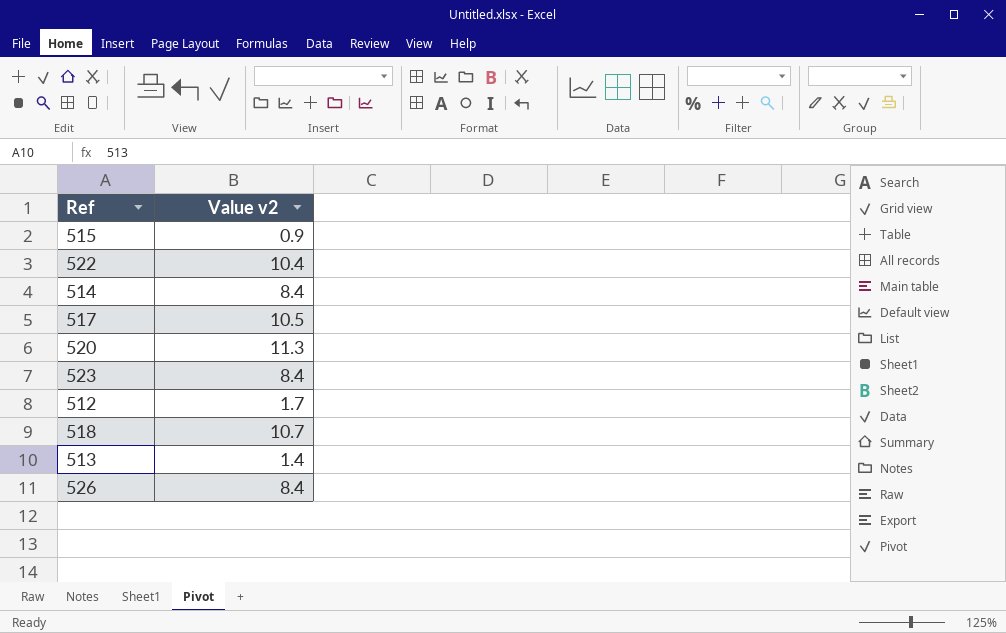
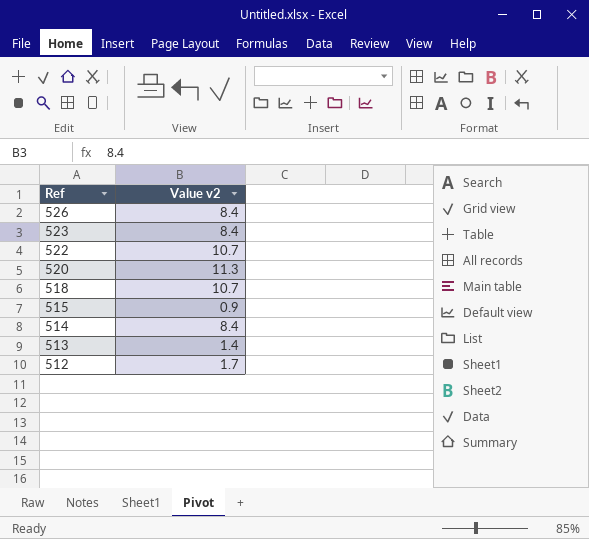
row order: none -> Ref descending
row 517: 10.5 -> none
522 | Value v2: 10.4 -> 10.7

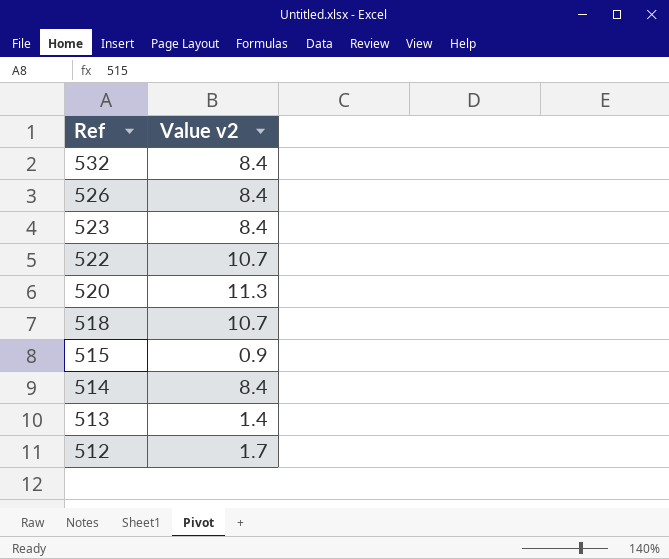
row 532: none -> 8.4

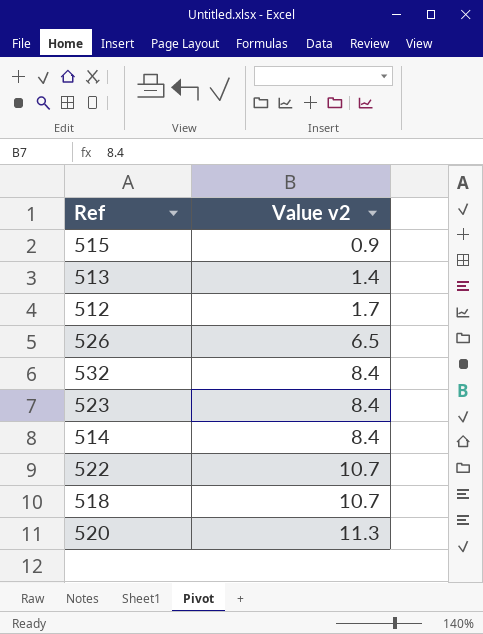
row order: Ref descending -> Value v2 ascending
526 | Value v2: 8.4 -> 6.5

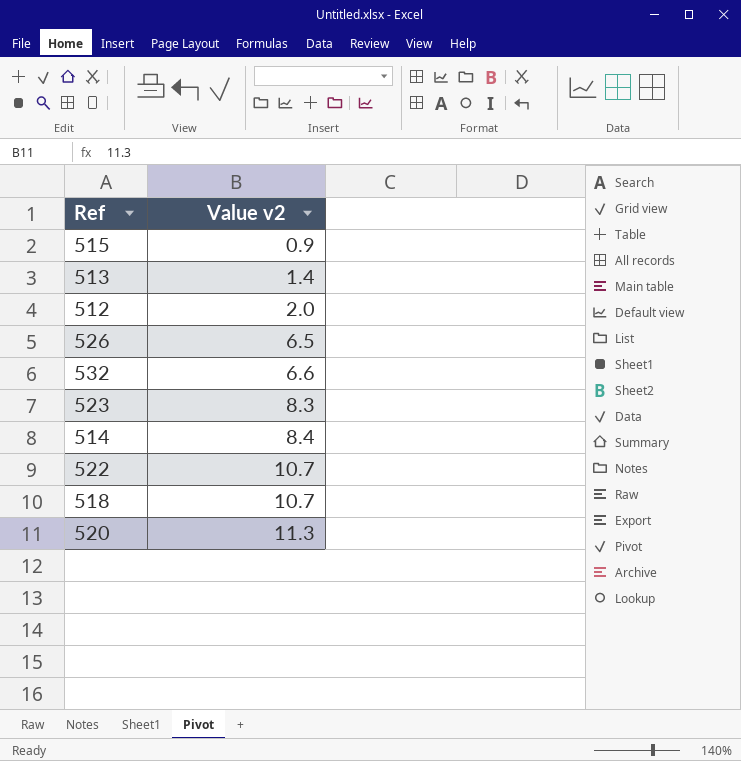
512 | Value v2: 1.7 -> 2.0
532 | Value v2: 8.4 -> 6.6
523 | Value v2: 8.4 -> 8.3

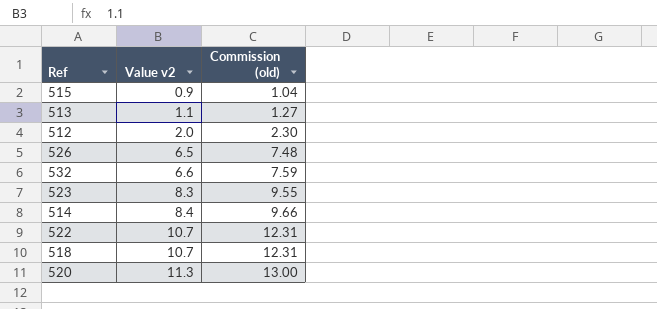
column Commission (old) | formula: none -> [Value v2] * 1.15
513 | Value v2: 1.4 -> 1.1

